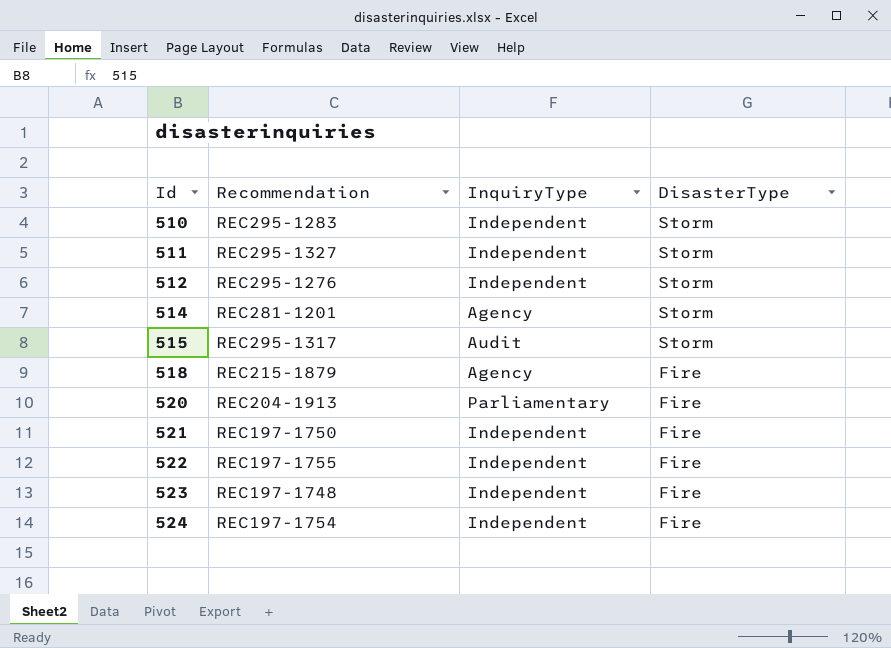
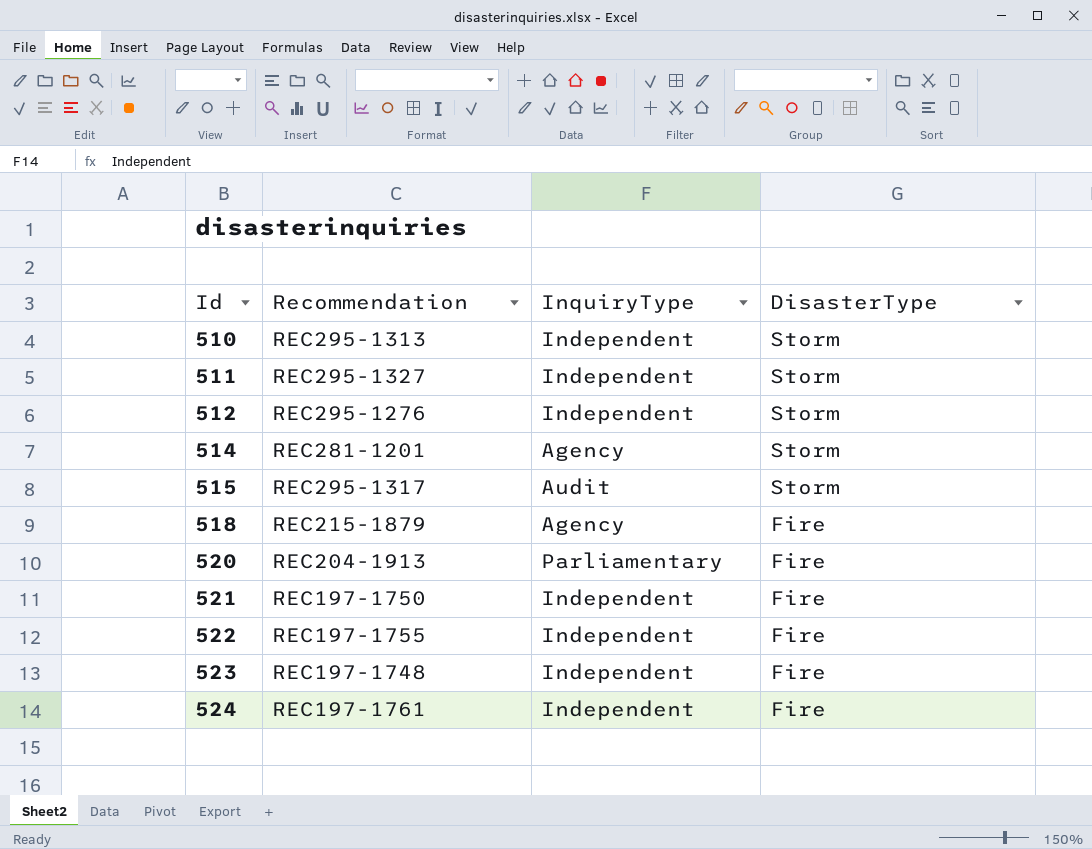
510 | Recommendation: REC295-1283 -> REC295-1313
524 | Recommendation: REC197-1754 -> REC197-1761

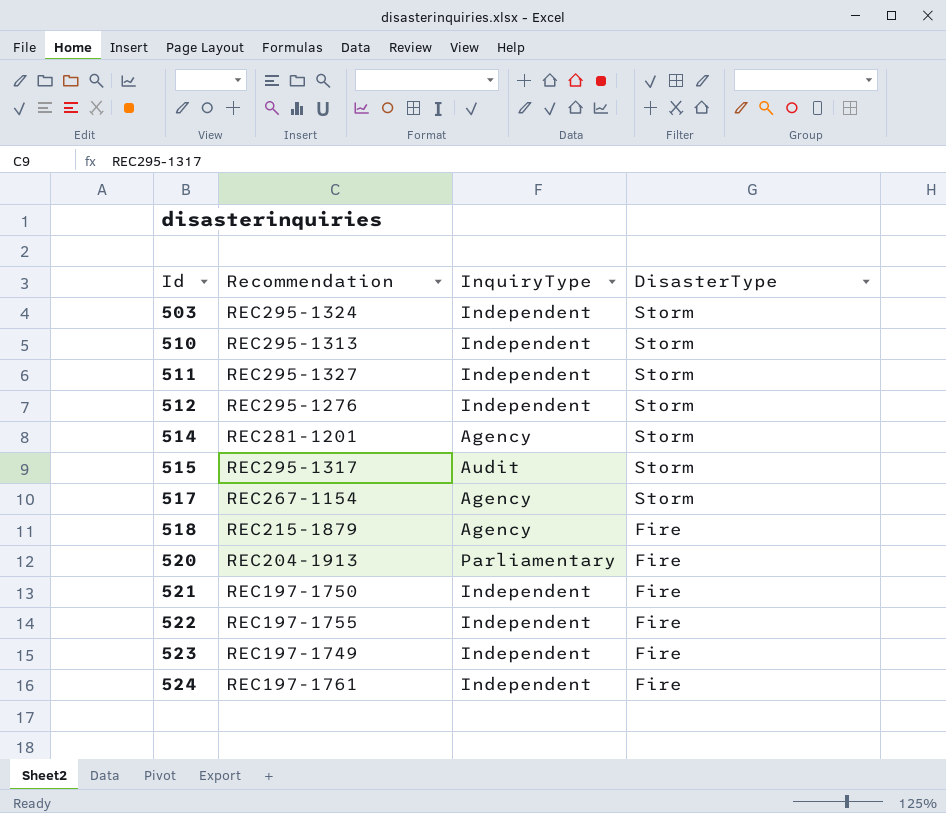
row 503: none -> REC295-1324 | Independent | Storm
row 517: none -> REC267-1154 | Agency | Storm
523 | Recommendation: REC197-1748 -> REC197-1749

